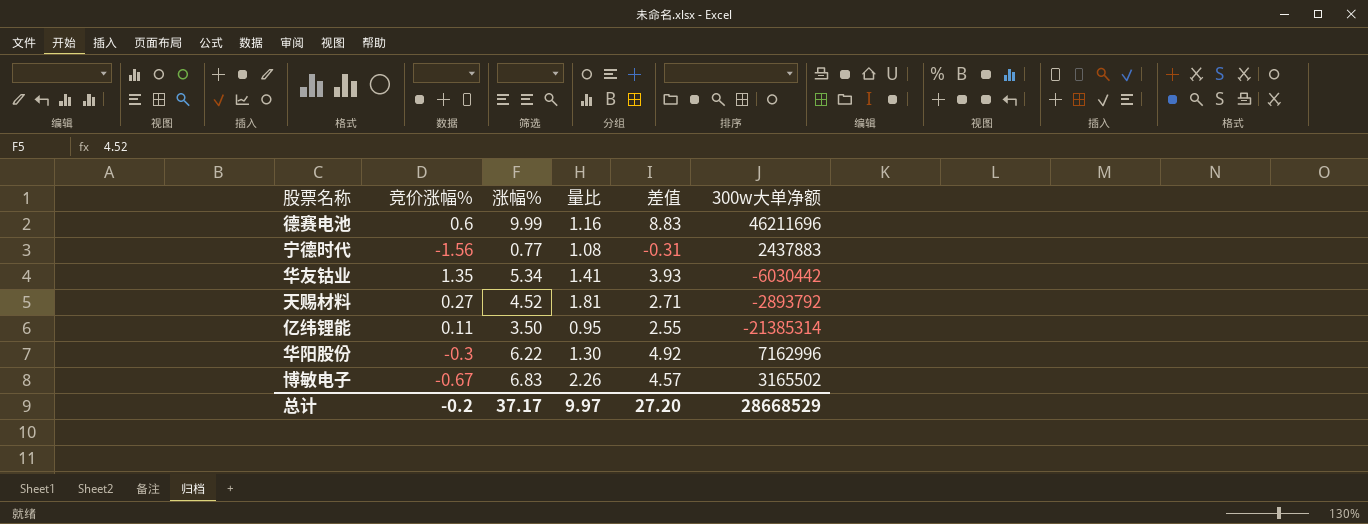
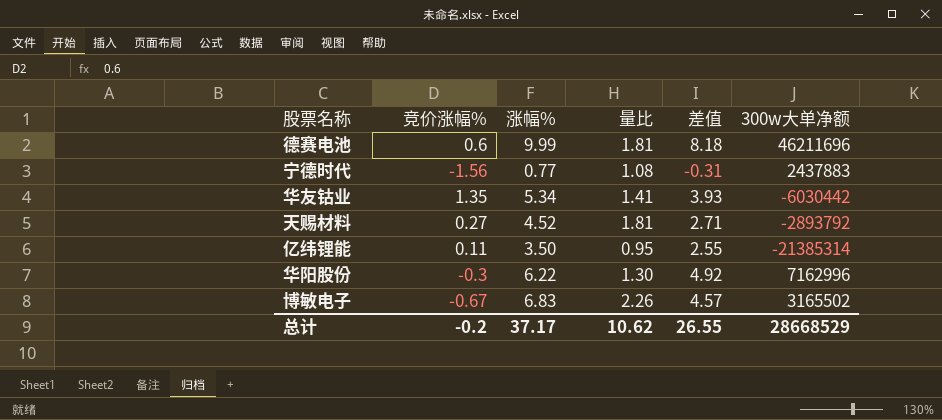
德赛电池 | 量比: 1.16 -> 1.81
德赛电池 | 差值: 8.83 -> 8.18
总计 | 量比: 9.97 -> 10.62
总计 | 差值: 27.20 -> 26.55

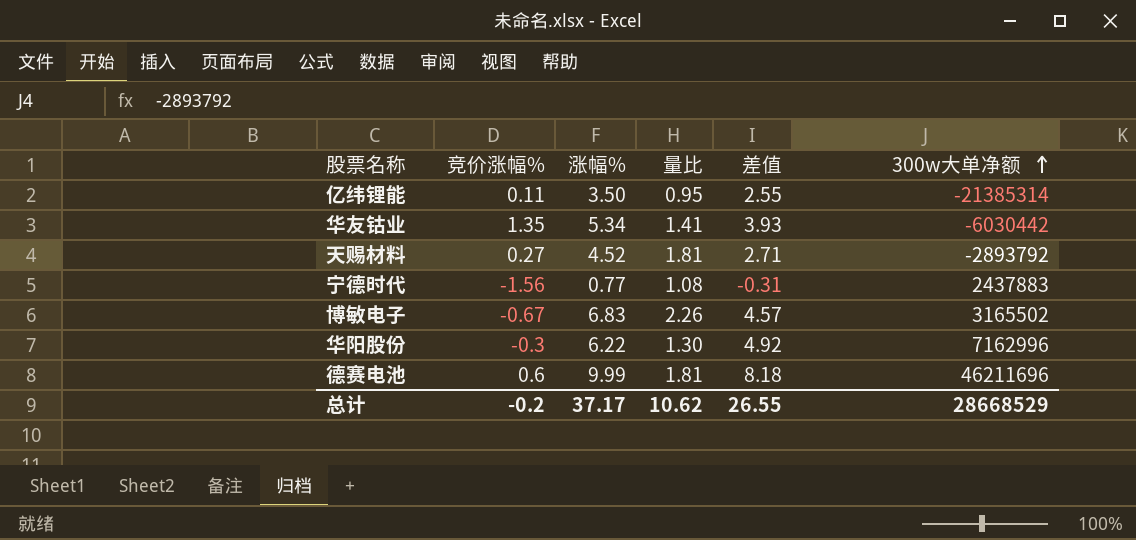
row order: none -> 300w大单净额 ascending

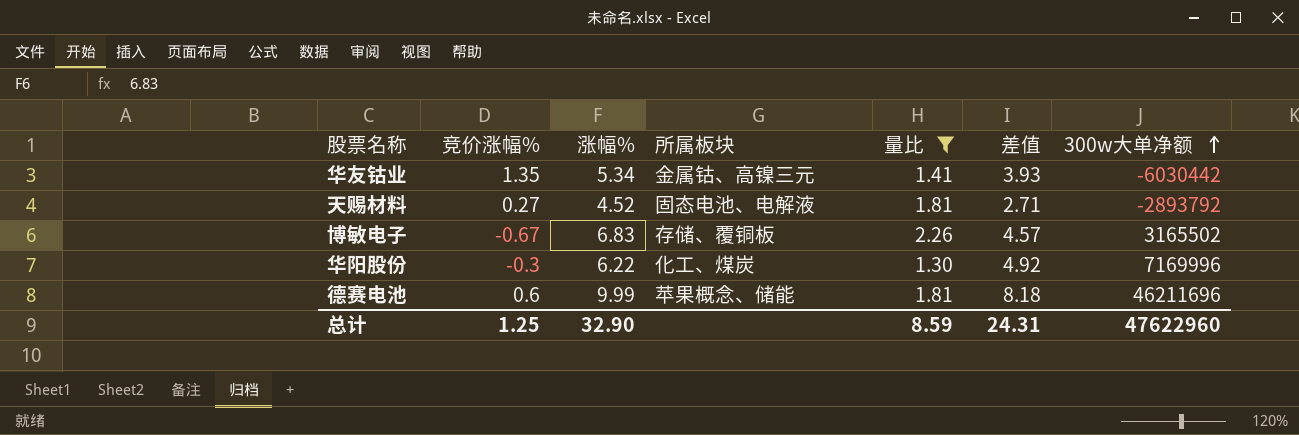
filter: none -> 量比 >= 1.30
column 所属板块 | position: none -> 4
华阳股份 | 300w大单净额: 7162996 -> 7169996
总计 | 竞价涨幅%: -0.2 -> 1.25
总计 | 涨幅%: 37.17 -> 32.90
总计 | 量比: 10.62 -> 8.59
总计 | 差值: 26.55 -> 24.31
总计 | 300w大单净额: 28668529 -> 47622960

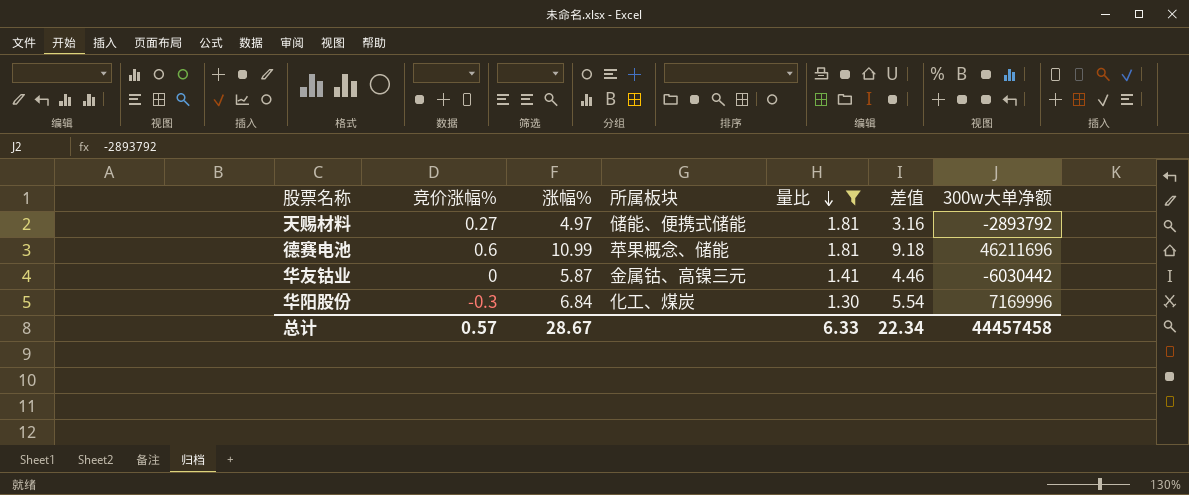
row order: 300w大单净额 ascending -> 量比 descending
row 博敏电子: -0.67 | 6.83 | 存储、覆铜板 | 2.26 | 4.57 | 3165502 -> none
天赐材料 | 涨幅%: 4.52 -> 4.97
天赐材料 | 所属板块: 固态电池、电解液 -> 储能、便携式储能
天赐材料 | 差值: 2.71 -> 3.16
德赛电池 | 涨幅%: 9.99 -> 10.99
德赛电池 | 差值: 8.18 -> 9.18
华友钴业 | 竞价涨幅%: 1.35 -> 0
华友钴业 | 涨幅%: 5.34 -> 5.87
华友钴业 | 差值: 3.93 -> 4.46
华阳股份 | 涨幅%: 6.22 -> 6.84
华阳股份 | 差值: 4.92 -> 5.54
总计 | 竞价涨幅%: 1.25 -> 0.57
总计 | 涨幅%: 32.90 -> 28.67
总计 | 量比: 8.59 -> 6.33
总计 | 差值: 24.31 -> 22.34
总计 | 300w大单净额: 47622960 -> 44457458

